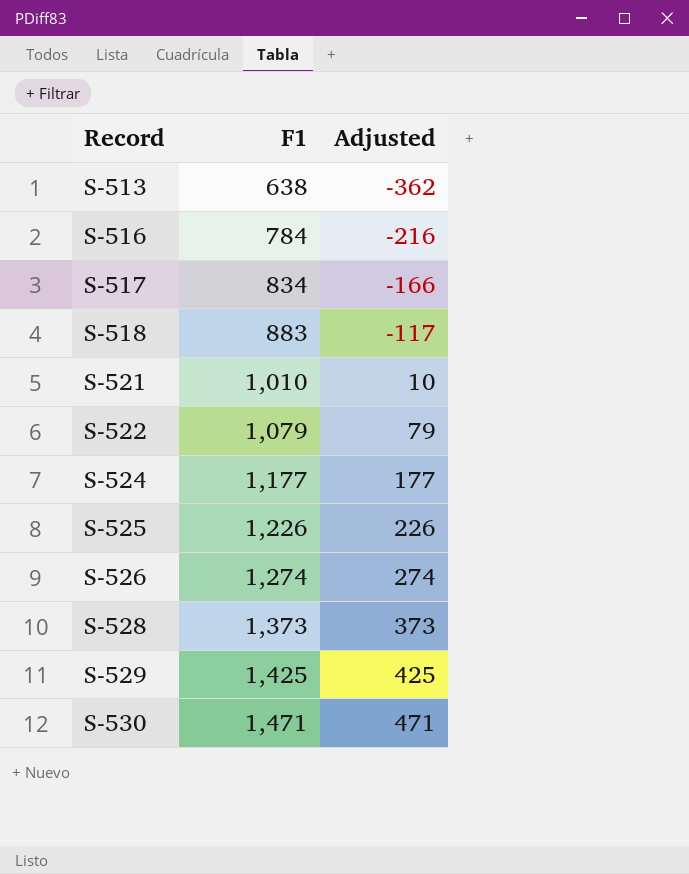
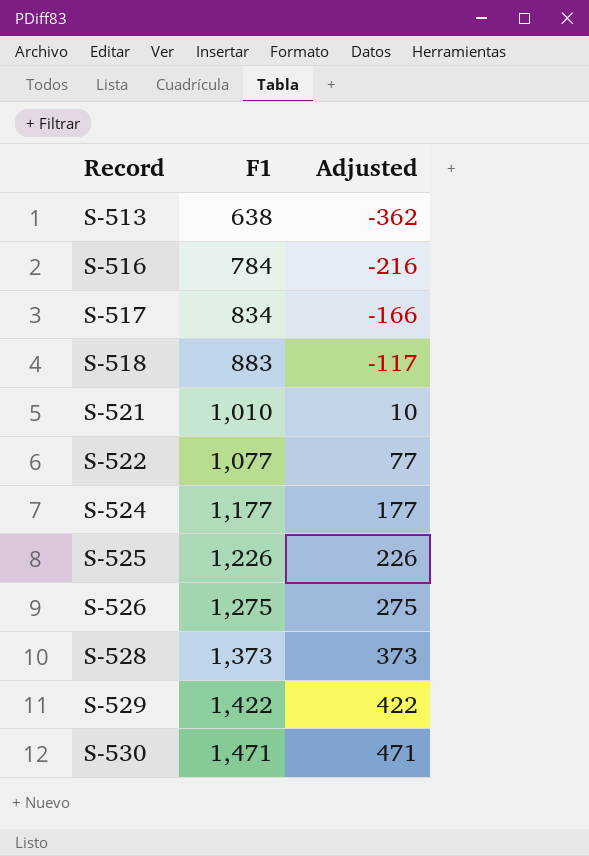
S-522 | F1: 1,079 -> 1,077
S-522 | Adjusted: 79 -> 77
S-526 | F1: 1,274 -> 1,275
S-526 | Adjusted: 274 -> 275
S-529 | F1: 1,425 -> 1,422
S-529 | Adjusted: 425 -> 422

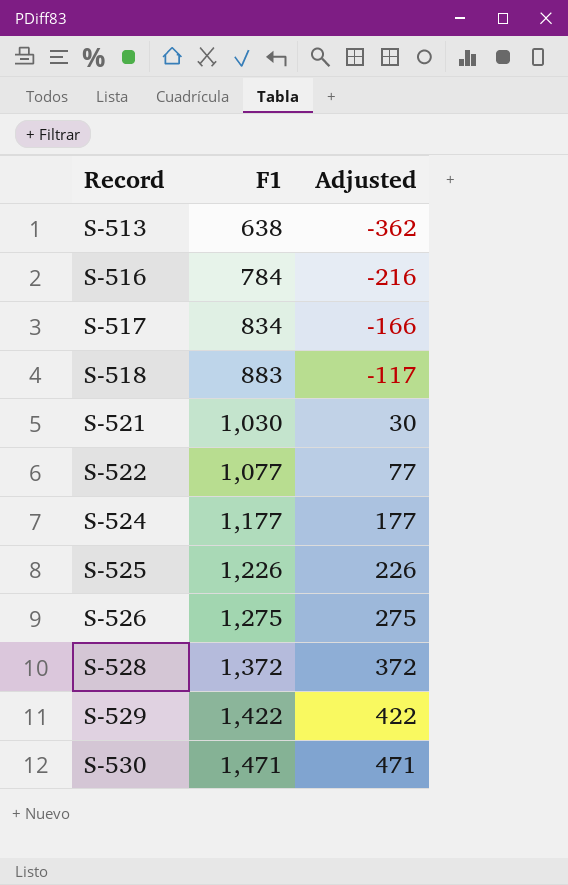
S-521 | F1: 1,010 -> 1,030
S-521 | Adjusted: 10 -> 30
S-528 | F1: 1,373 -> 1,372
S-528 | Adjusted: 373 -> 372

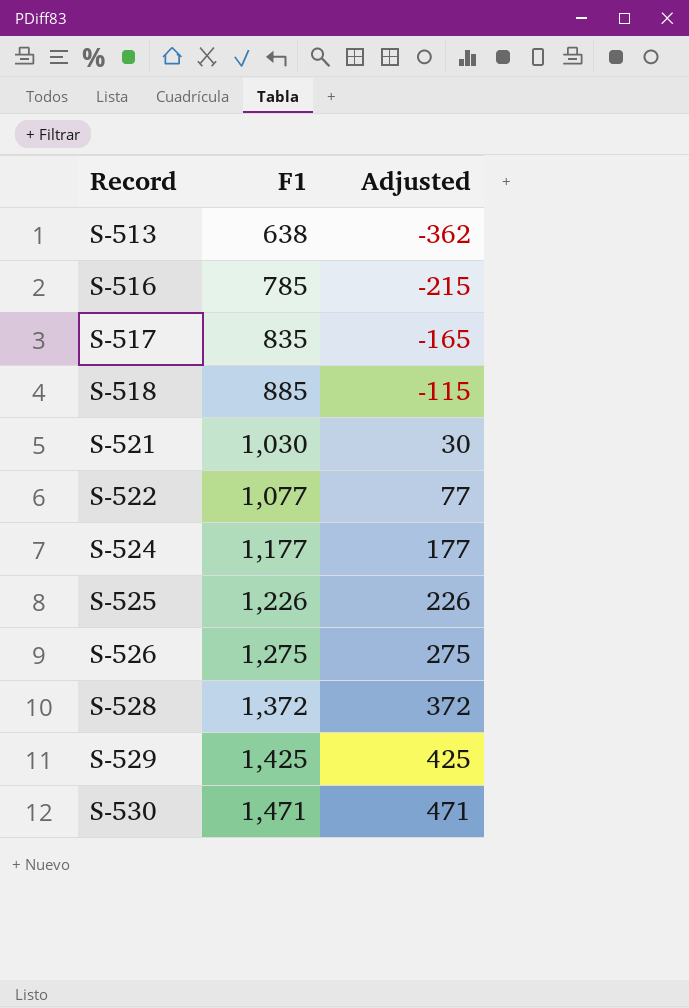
S-516 | F1: 784 -> 785
S-516 | Adjusted: -216 -> -215
S-517 | F1: 834 -> 835
S-517 | Adjusted: -166 -> -165
S-518 | F1: 883 -> 885
S-518 | Adjusted: -117 -> -115
S-529 | F1: 1,422 -> 1,425
S-529 | Adjusted: 422 -> 425

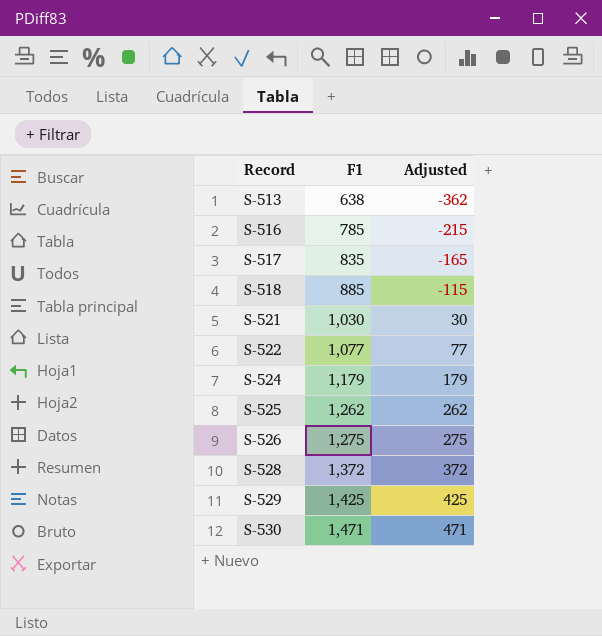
S-524 | F1: 1,177 -> 1,179
S-524 | Adjusted: 177 -> 179
S-525 | F1: 1,226 -> 1,262
S-525 | Adjusted: 226 -> 262

